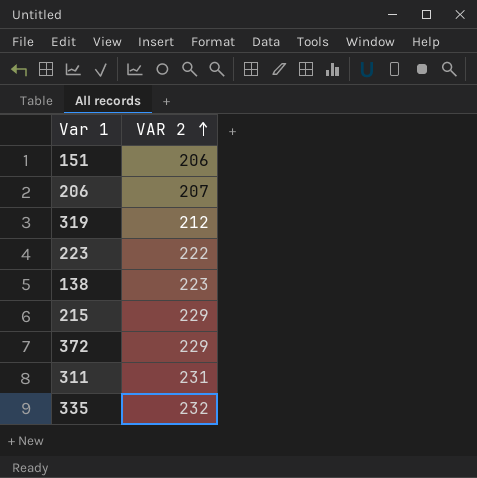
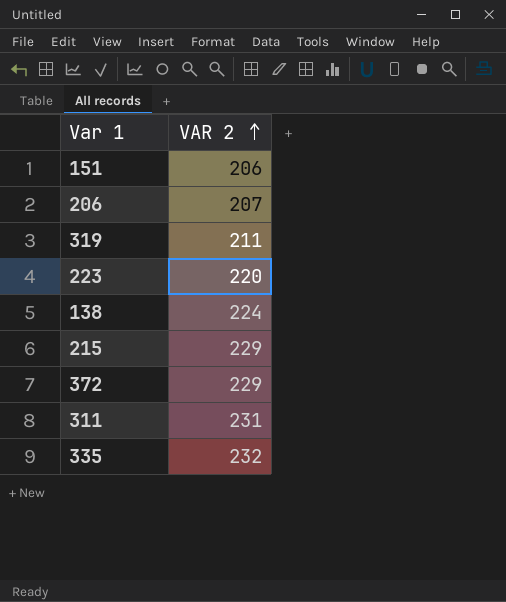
319 | VAR 2: 212 -> 211
223 | VAR 2: 222 -> 220
138 | VAR 2: 223 -> 224

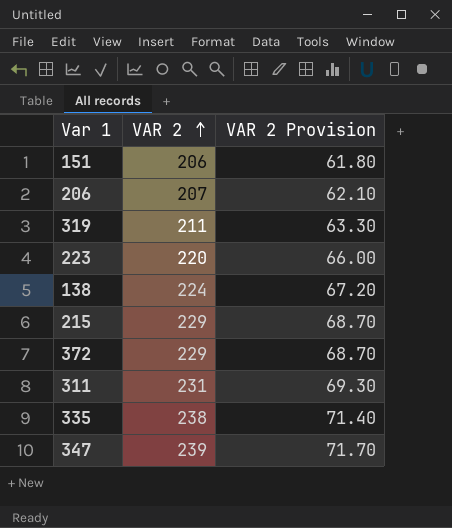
column VAR 2 Provision | formula: none -> [VAR 2] * 0.3
335 | VAR 2: 232 -> 238
row 347: none -> 239 | 71.70

